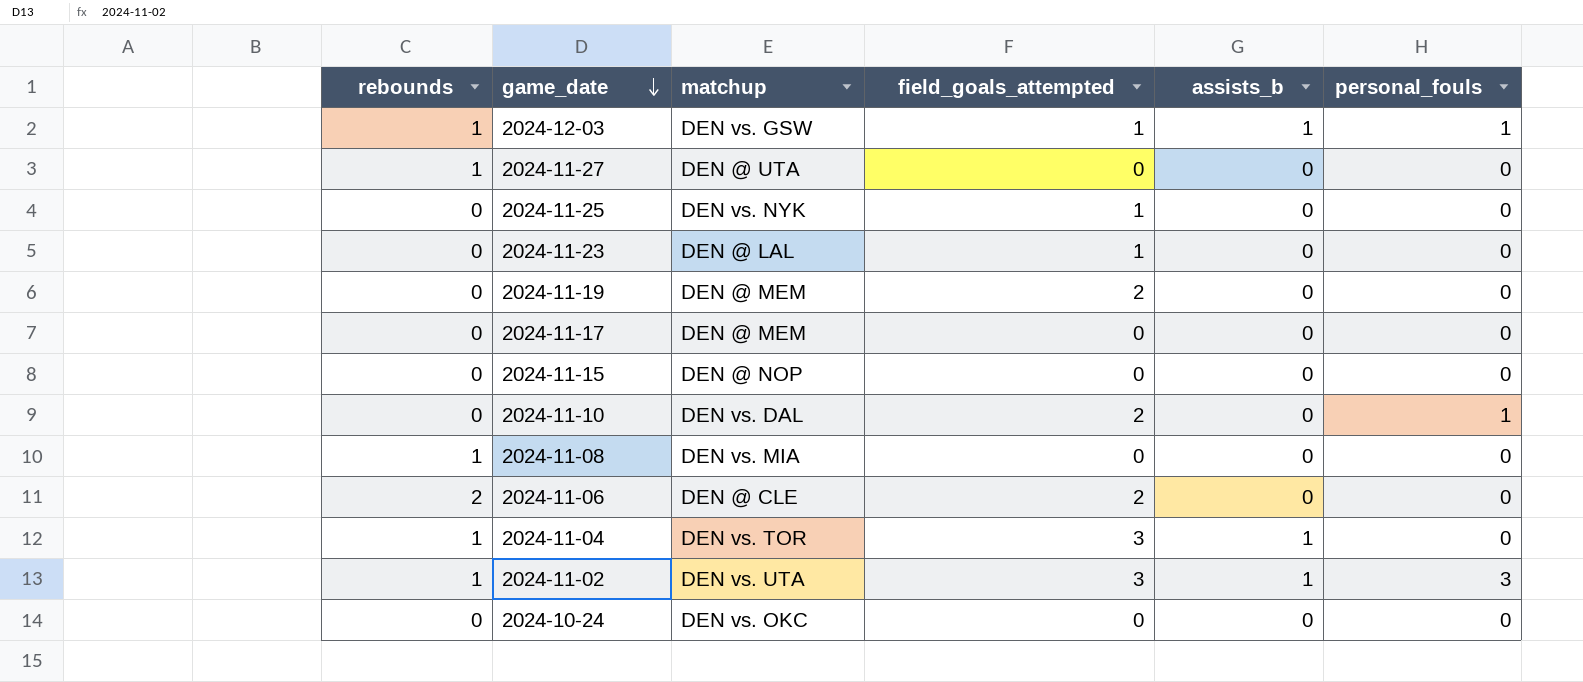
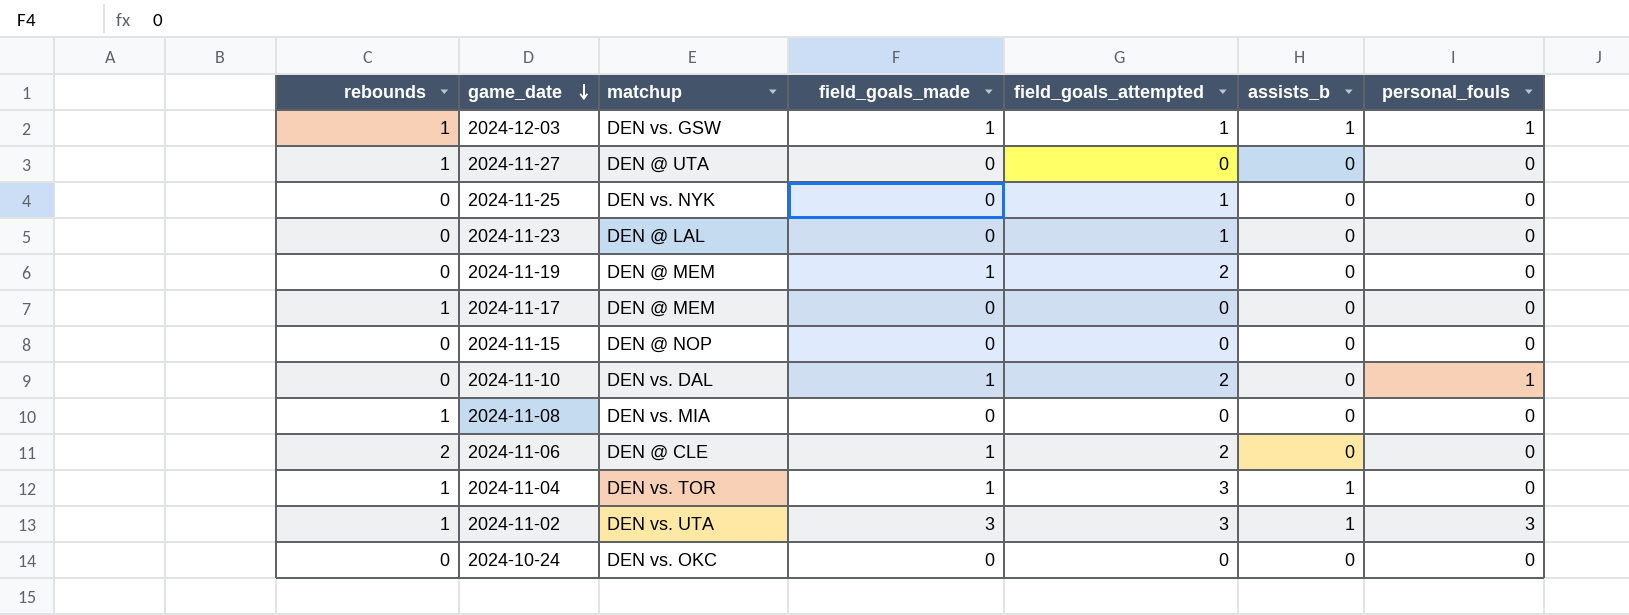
column field_goals_made | position: none -> 4
2024-11-17 | rebounds: 0 -> 1

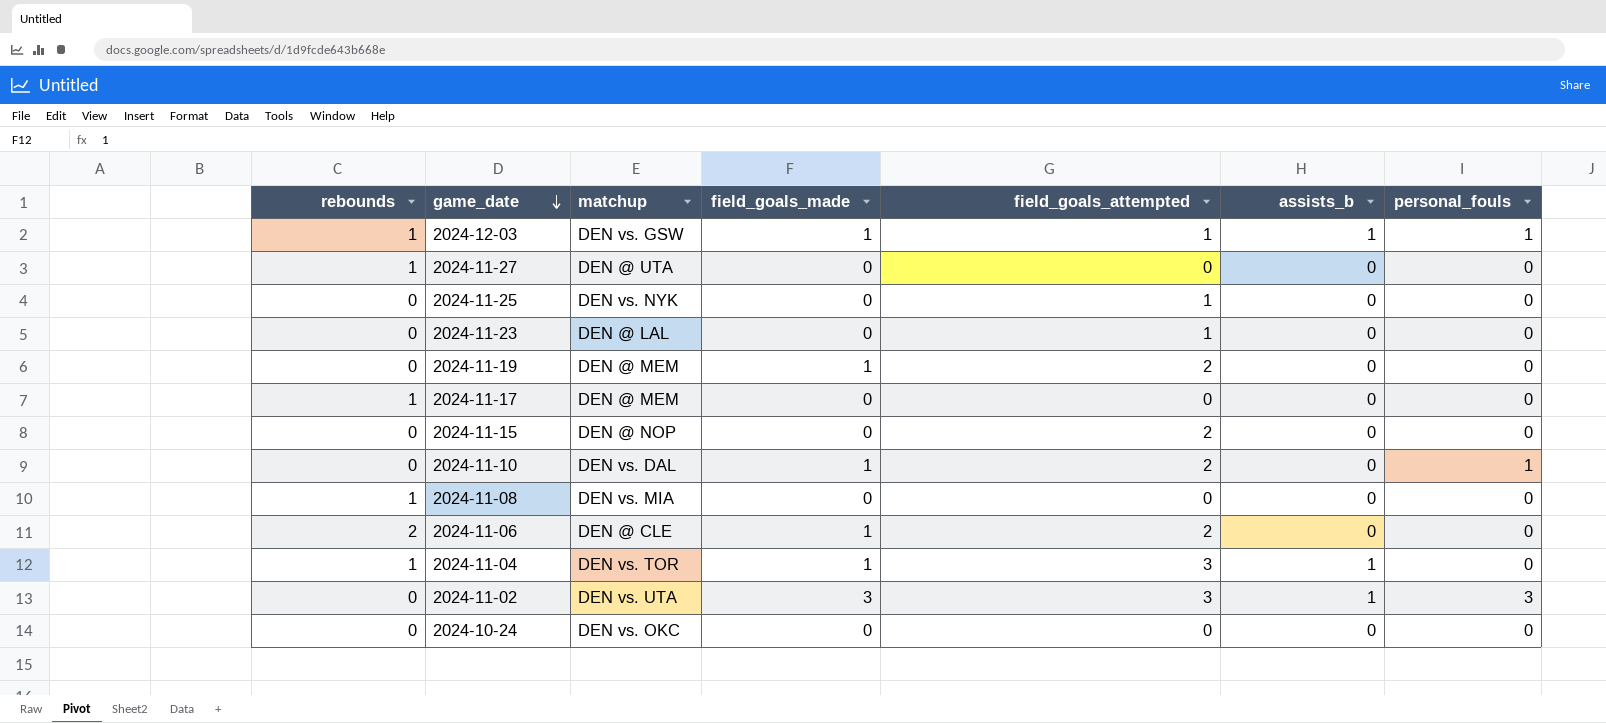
2024-11-15 | field_goals_attempted: 0 -> 2
2024-11-02 | rebounds: 1 -> 0

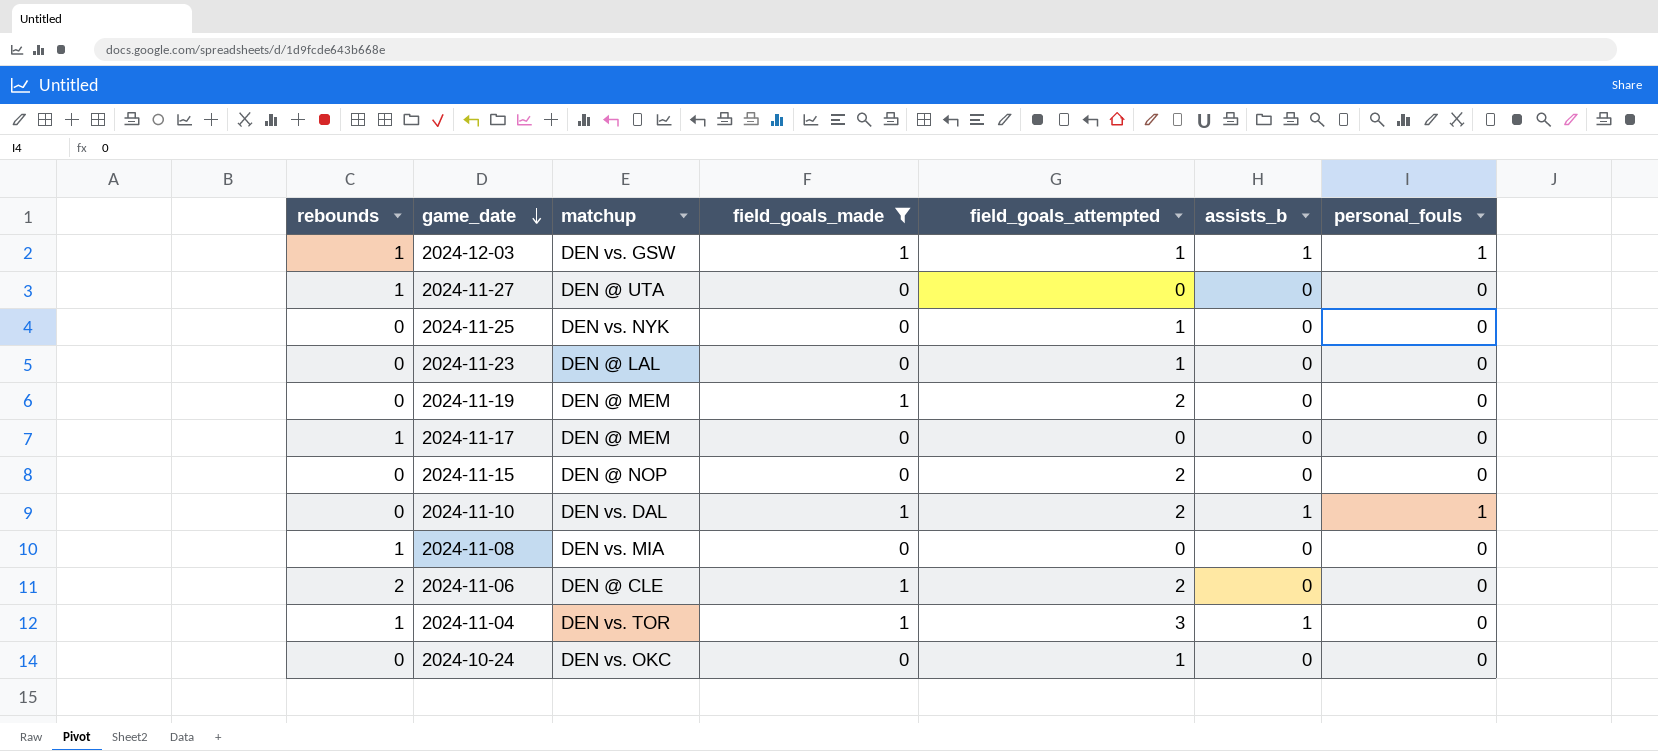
filter: none -> field_goals_made != 3
2024-11-10 | assists_b: 0 -> 1
2024-10-24 | field_goals_attempted: 0 -> 1

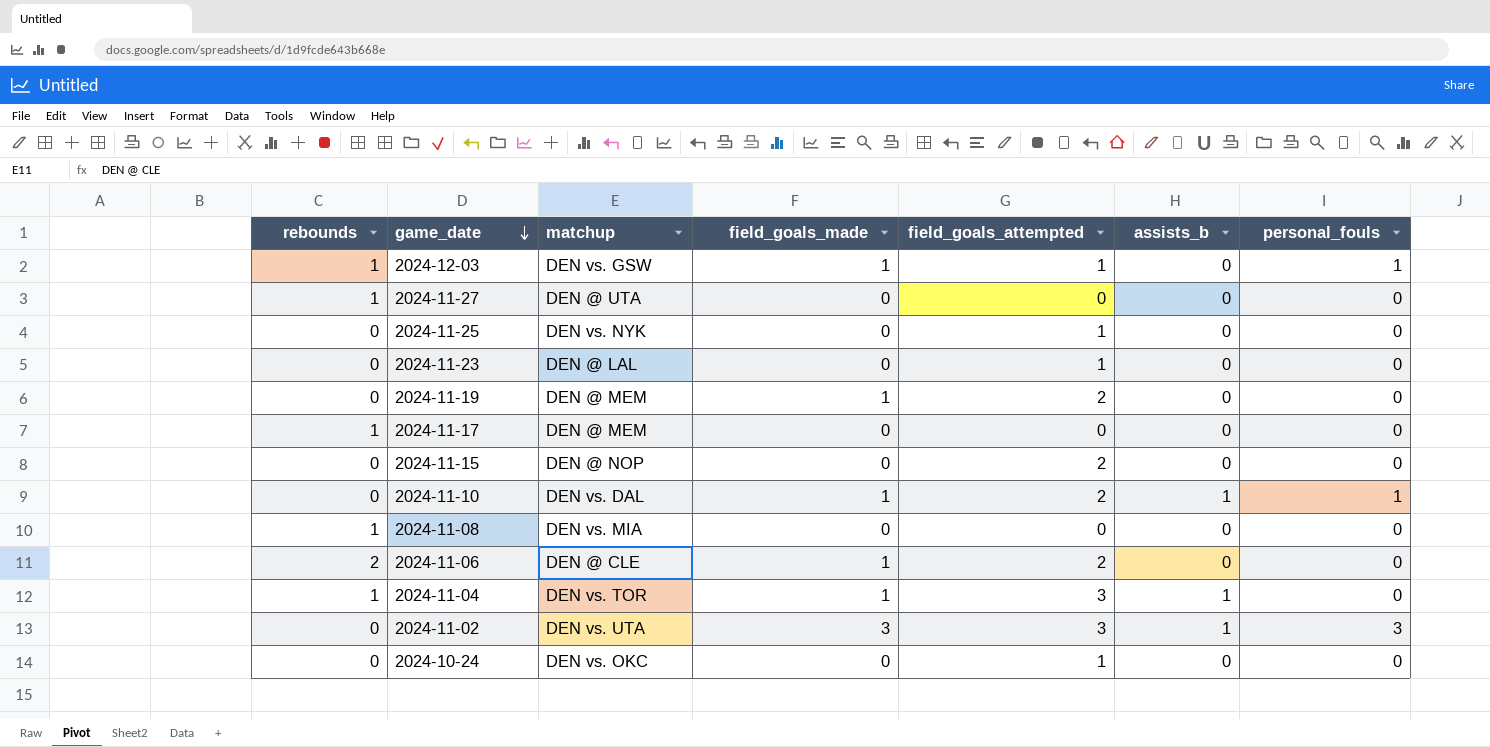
filter: field_goals_made != 3 -> none
2024-12-03 | assists_b: 1 -> 0

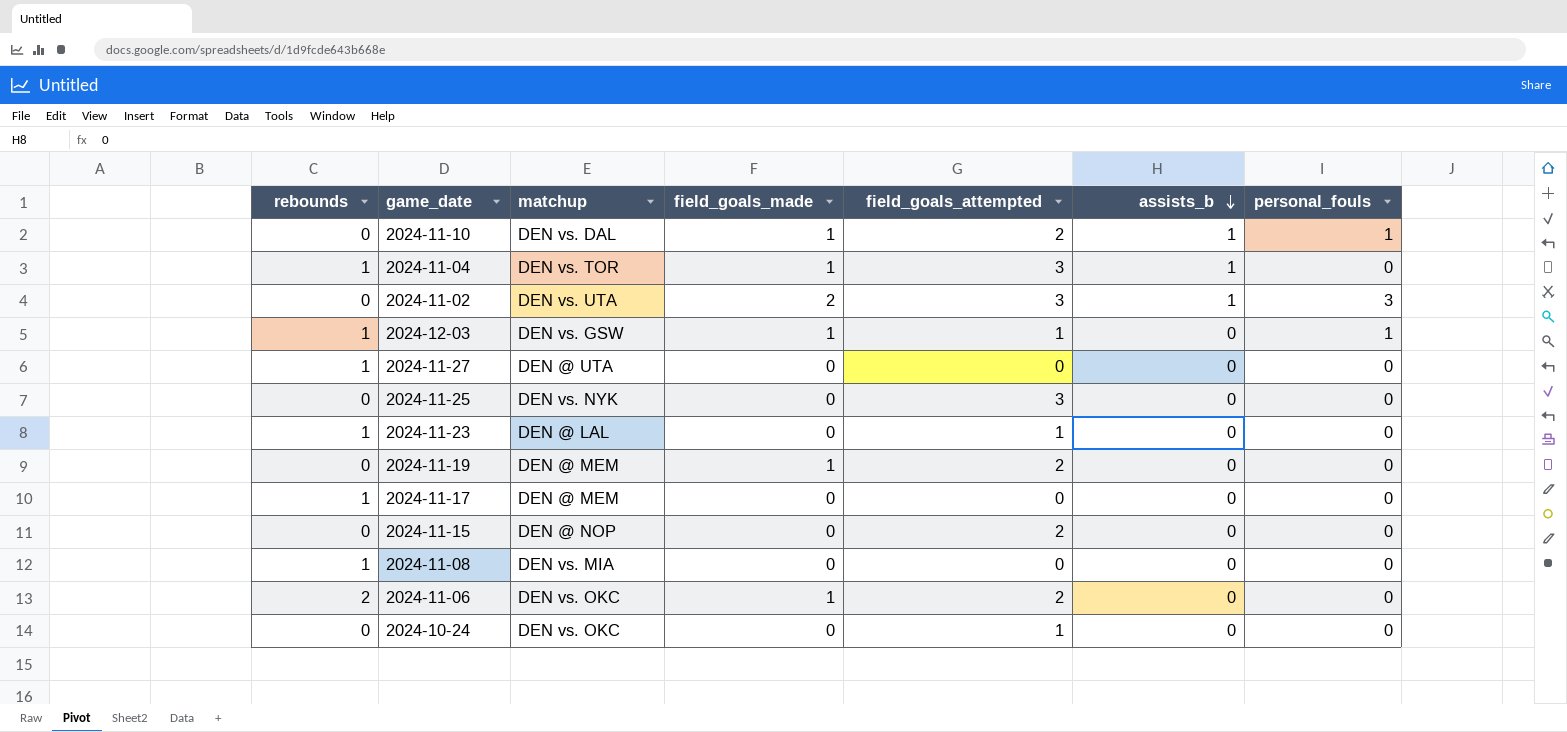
row order: game_date descending -> assists_b descending
2024-11-02 | field_goals_made: 3 -> 2
2024-11-25 | field_goals_attempted: 1 -> 3
2024-11-23 | rebounds: 0 -> 1
2024-11-06 | matchup: DEN @ CLE -> DEN vs. OKC

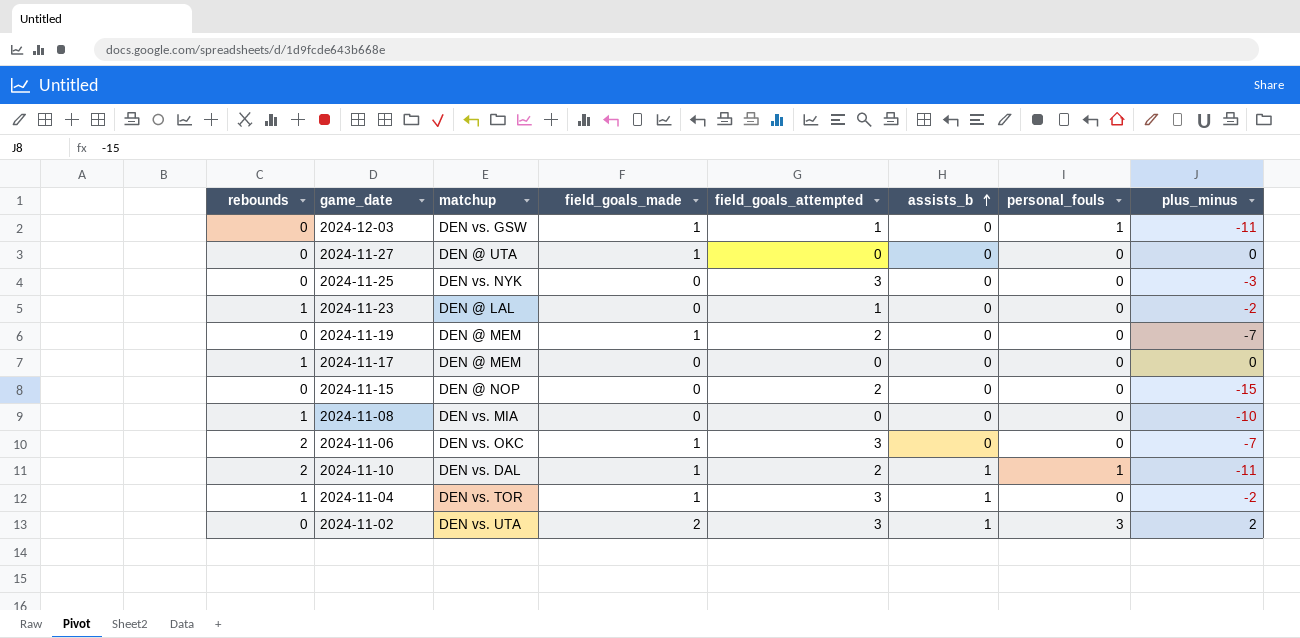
row order: assists_b descending -> assists_b ascending
column plus_minus | position: none -> 8
row 2024-10-24: 0 | DEN vs. OKC | 0 | 1 | 0 | 0 -> none
2024-12-03 | rebounds: 1 -> 0
2024-11-27 | rebounds: 1 -> 0
2024-11-27 | field_goals_made: 0 -> 1
2024-11-06 | field_goals_attempted: 2 -> 3
2024-11-10 | rebounds: 0 -> 2

